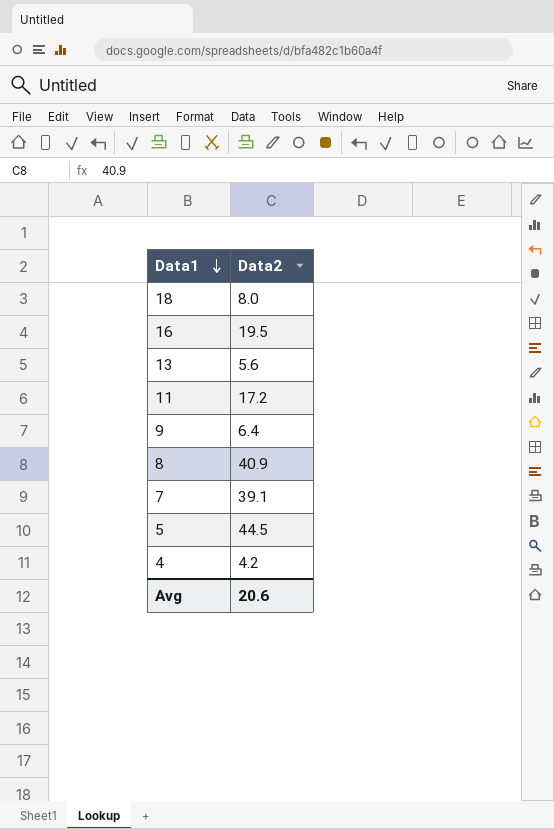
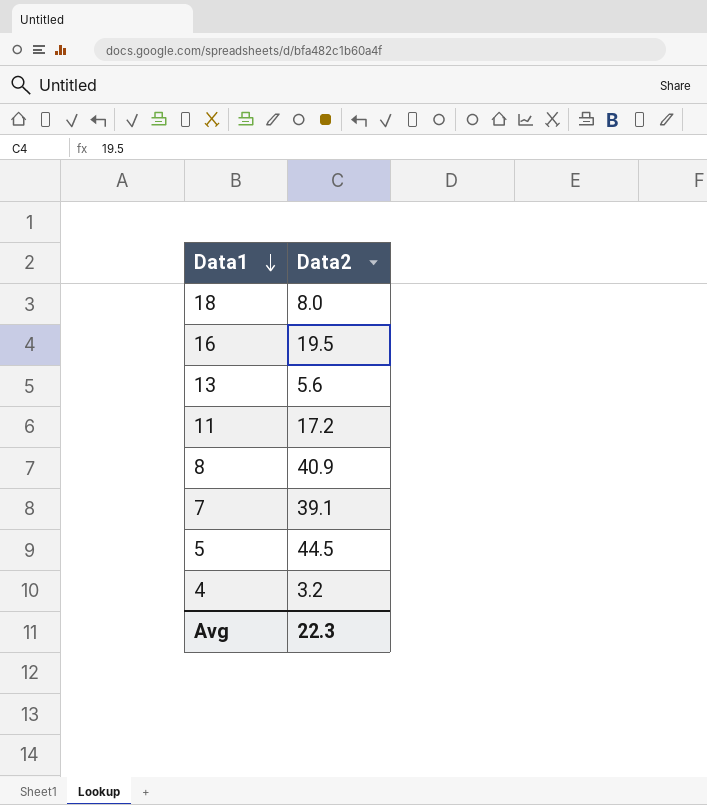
row 9: 6.4 -> none
4 | Data2: 4.2 -> 3.2
Avg | Data2: 20.6 -> 22.3

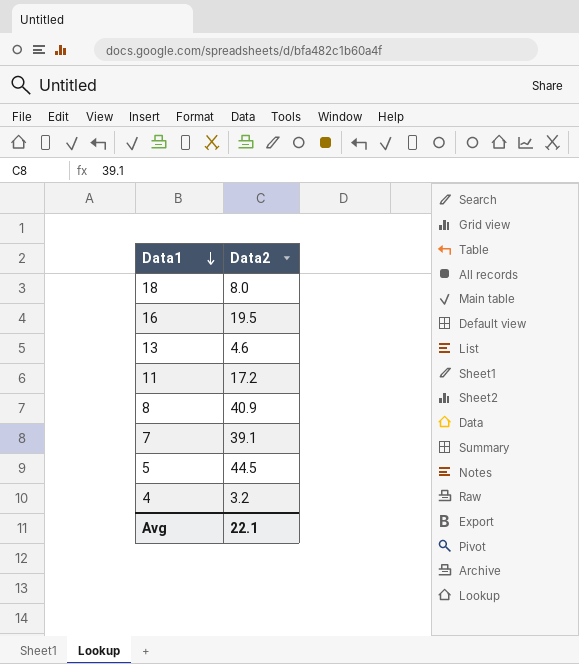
13 | Data2: 5.6 -> 4.6
Avg | Data2: 22.3 -> 22.1

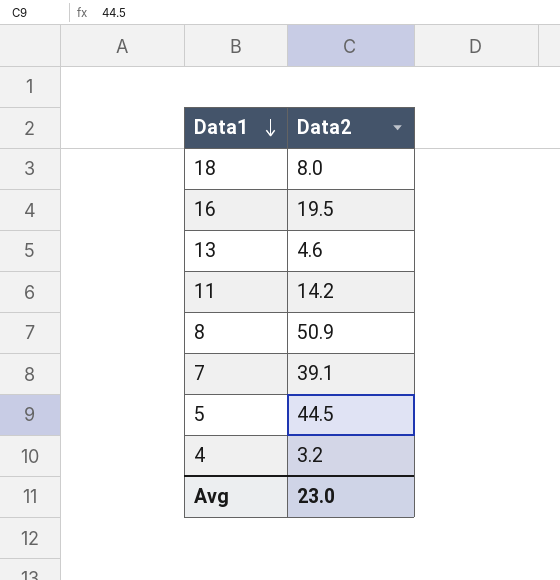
11 | Data2: 17.2 -> 14.2
8 | Data2: 40.9 -> 50.9
Avg | Data2: 22.1 -> 23.0

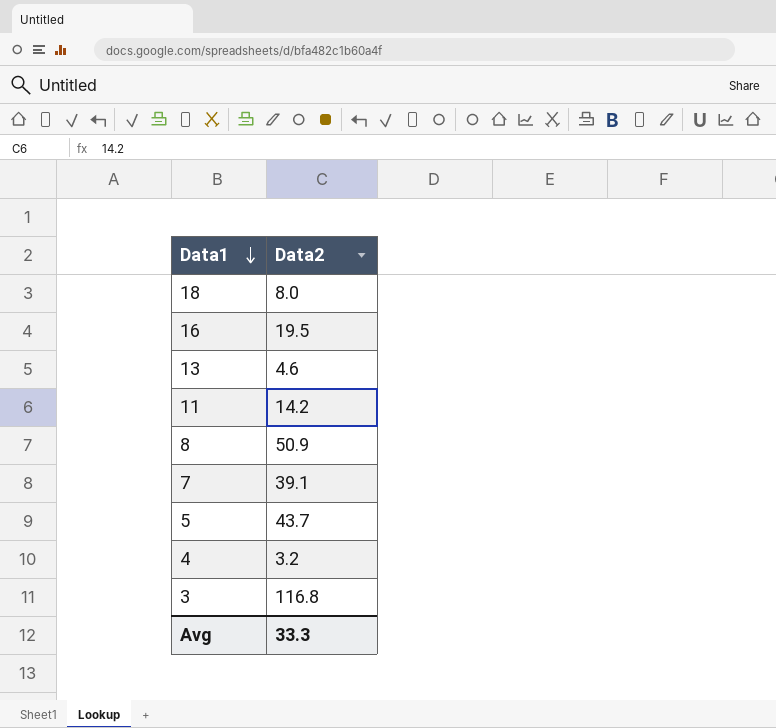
5 | Data2: 44.5 -> 43.7
row 3: none -> 116.8
Avg | Data2: 23.0 -> 33.3

